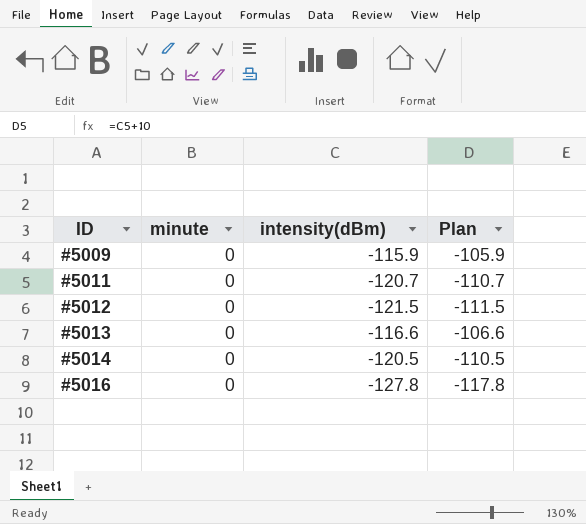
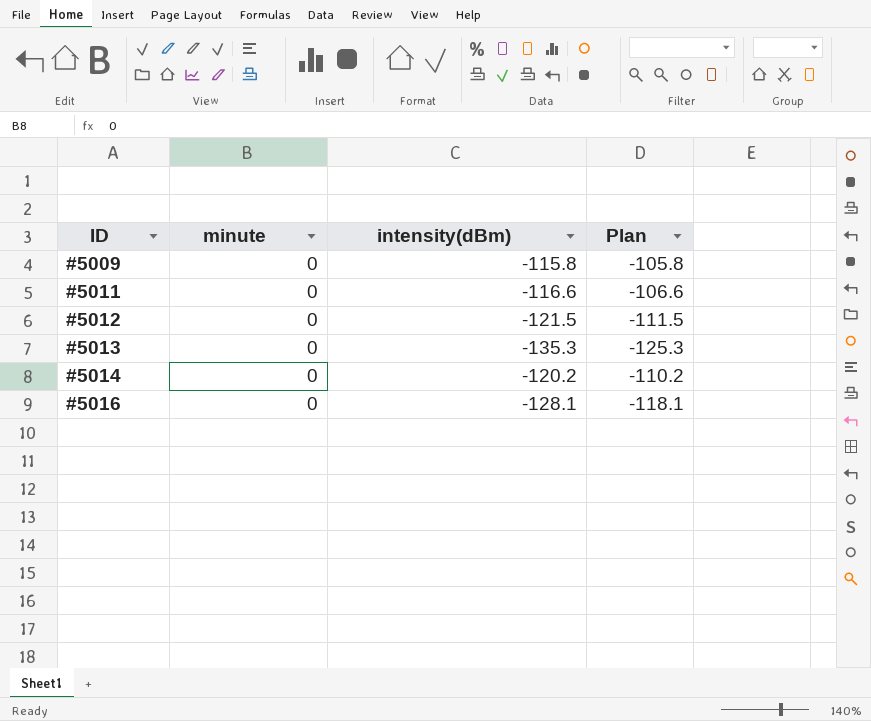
#5009 | intensity(dBm): -115.9 -> -115.8
#5009 | Plan: -105.9 -> -105.8
#5011 | intensity(dBm): -120.7 -> -116.6
#5011 | Plan: -110.7 -> -106.6
#5013 | intensity(dBm): -116.6 -> -135.3
#5013 | Plan: -106.6 -> -125.3
#5014 | intensity(dBm): -120.5 -> -120.2
#5014 | Plan: -110.5 -> -110.2
#5016 | intensity(dBm): -127.8 -> -128.1
#5016 | Plan: -117.8 -> -118.1

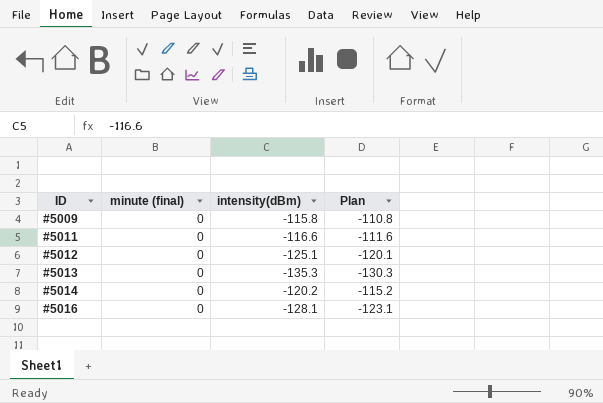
column name: minute -> minute (final)
column Plan | formula: [intensity(dBm)] + 10 -> [intensity(dBm)] + 5
#5012 | intensity(dBm): -121.5 -> -125.1

